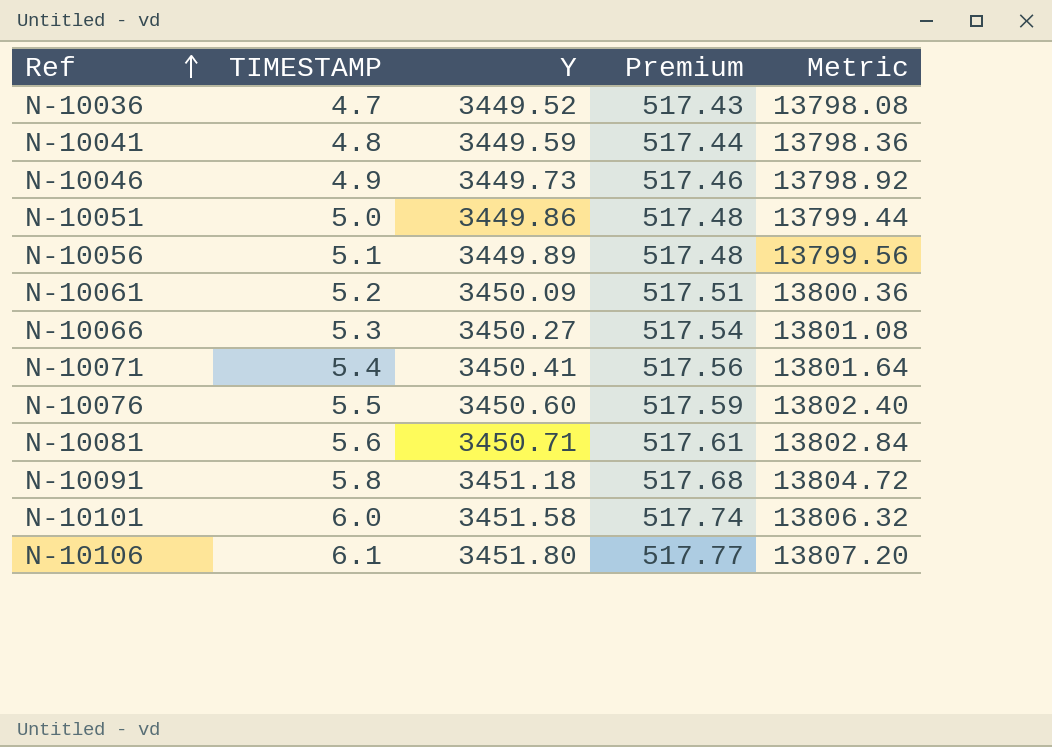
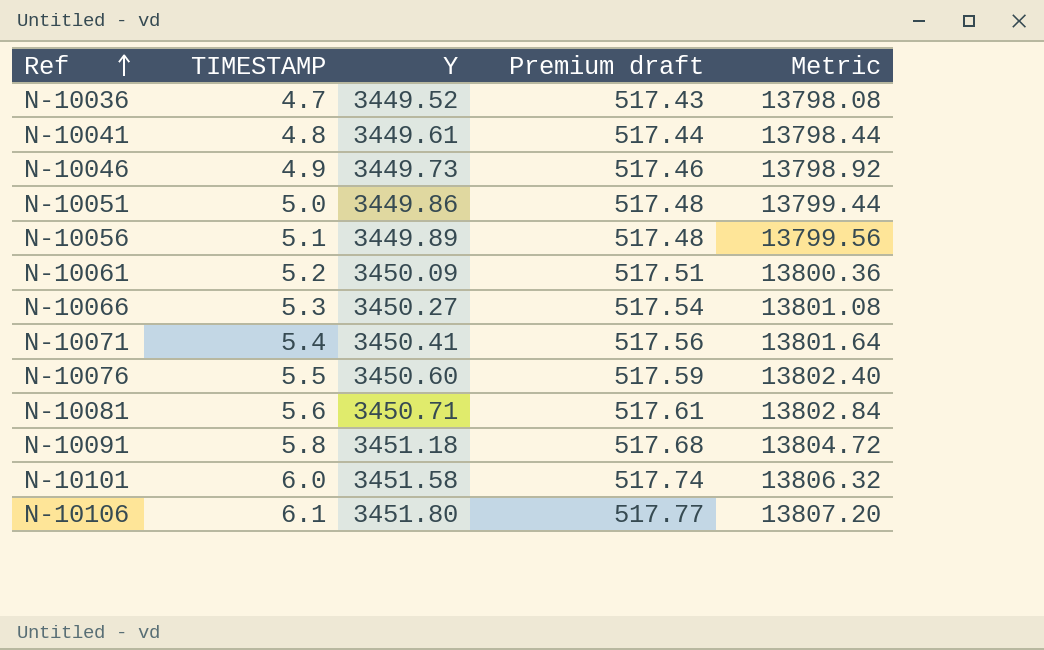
column name: Premium -> Premium draft
N-10041 | Y: 3449.59 -> 3449.61
N-10041 | Metric: 13798.36 -> 13798.44

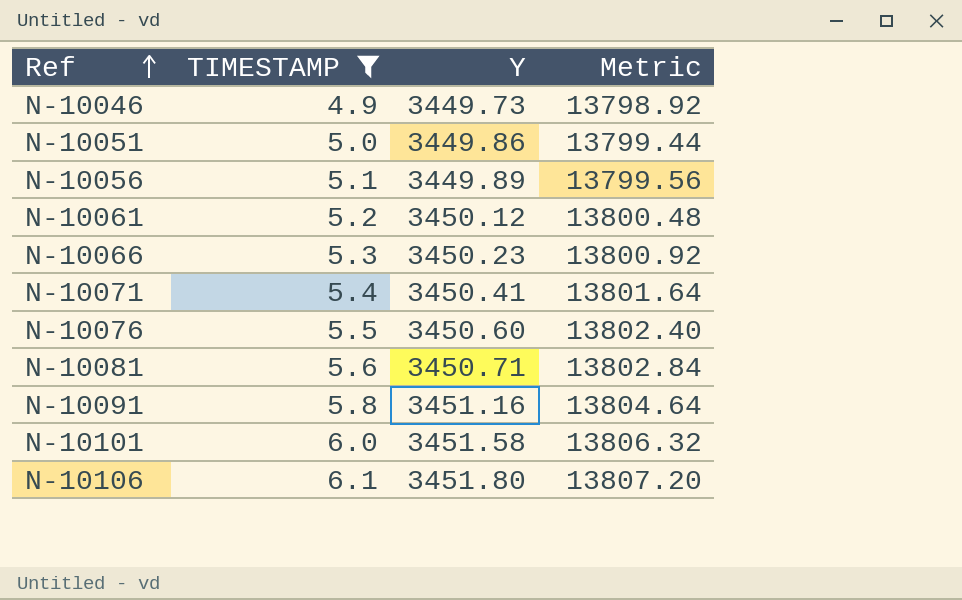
filter: none -> TIMESTAMP >= 4.9
column Premium draft | formula: [Y] * 0.15 -> none
N-10061 | Y: 3450.09 -> 3450.12
N-10061 | Metric: 13800.36 -> 13800.48
N-10066 | Y: 3450.27 -> 3450.23
N-10066 | Metric: 13801.08 -> 13800.92
N-10091 | Y: 3451.18 -> 3451.16
N-10091 | Metric: 13804.72 -> 13804.64

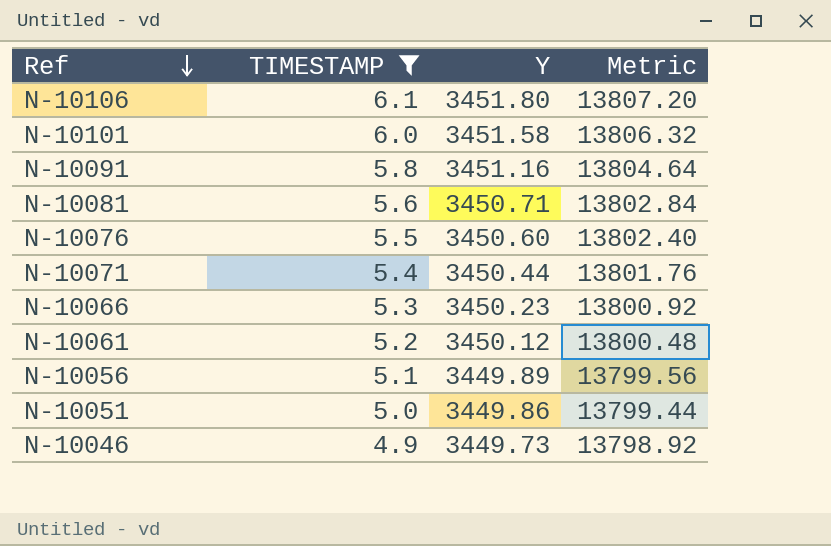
row order: Ref ascending -> Ref descending
N-10071 | Y: 3450.41 -> 3450.44
N-10071 | Metric: 13801.64 -> 13801.76

